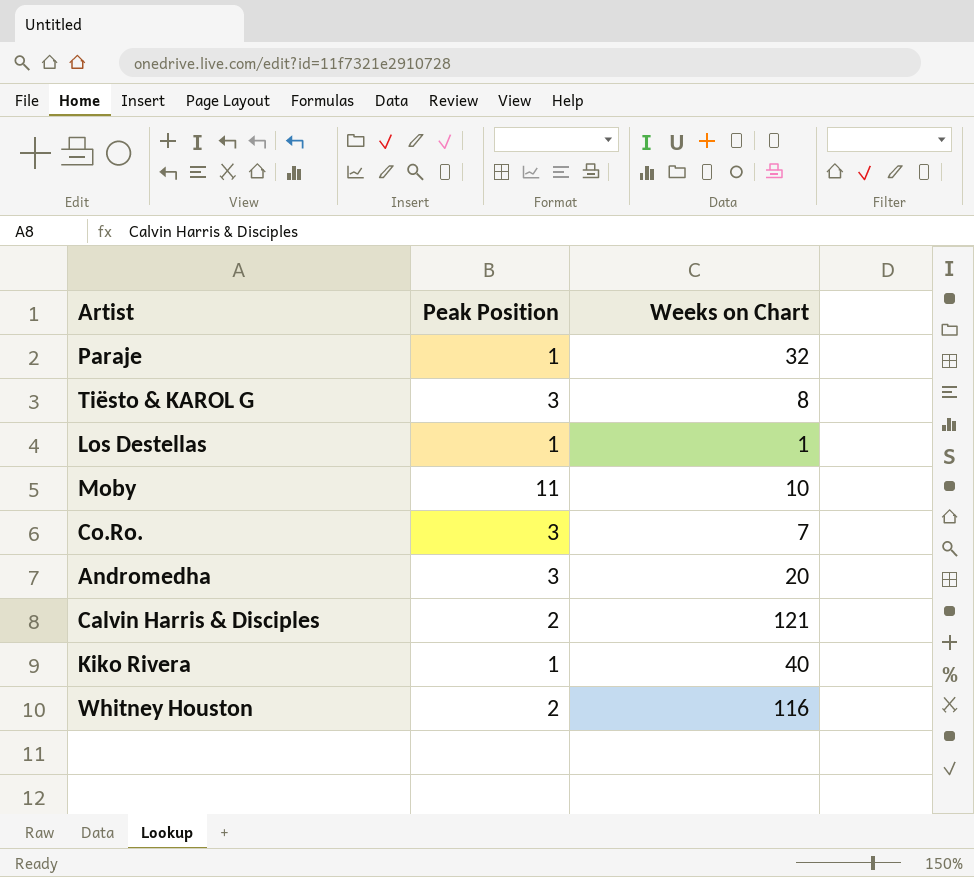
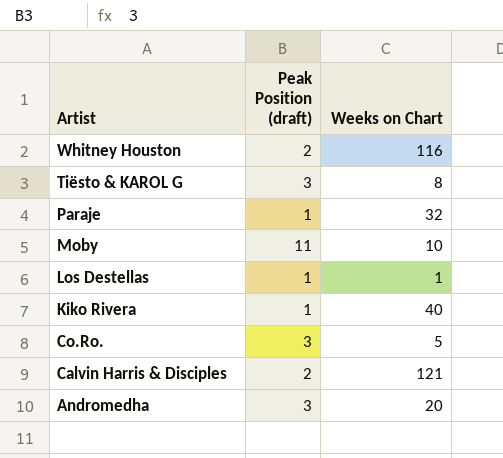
row order: none -> Artist descending
column name: Peak Position -> Peak Position (draft)
Co.Ro. | Weeks on Chart: 7 -> 5

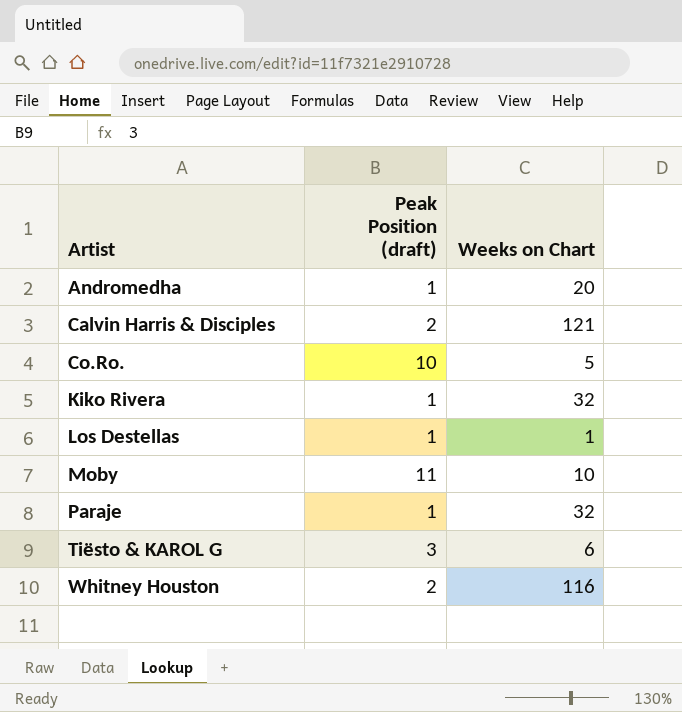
row order: Artist descending -> Artist ascending
Andromedha | Peak Position (draft): 3 -> 1
Co.Ro. | Peak Position (draft): 3 -> 10
Kiko Rivera | Weeks on Chart: 40 -> 32
Tiësto & KAROL G | Weeks on Chart: 8 -> 6

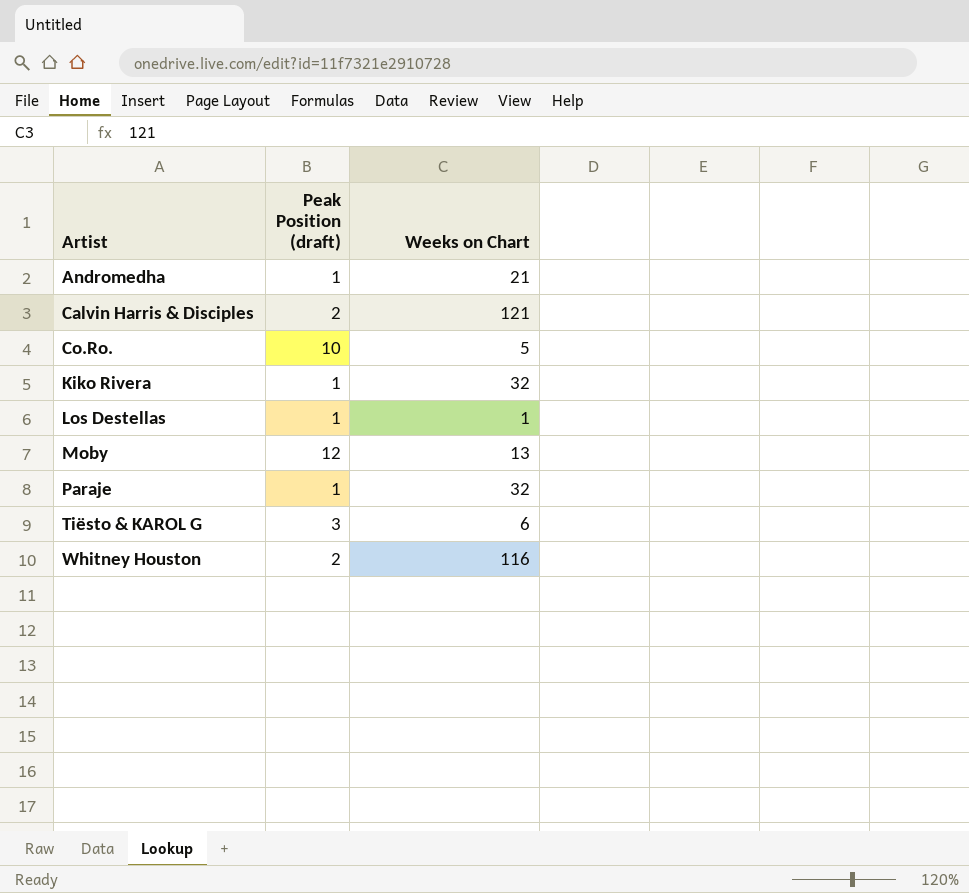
Andromedha | Weeks on Chart: 20 -> 21
Moby | Peak Position (draft): 11 -> 12
Moby | Weeks on Chart: 10 -> 13

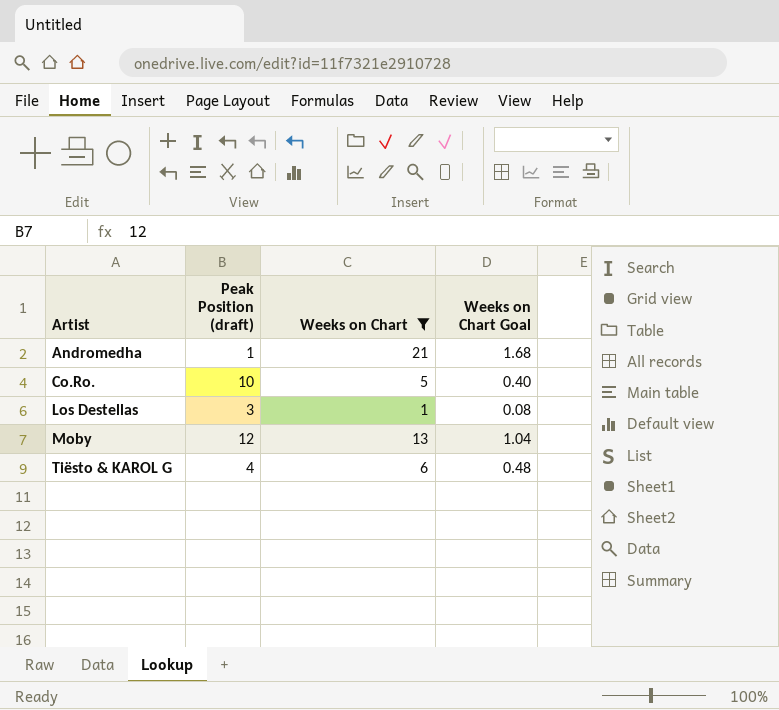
filter: none -> Weeks on Chart <= 21
column Weeks on Chart Goal | formula: none -> [Weeks on Chart] * 0.08
Los Destellas | Peak Position (draft): 1 -> 3
Tiësto & KAROL G | Peak Position (draft): 3 -> 4

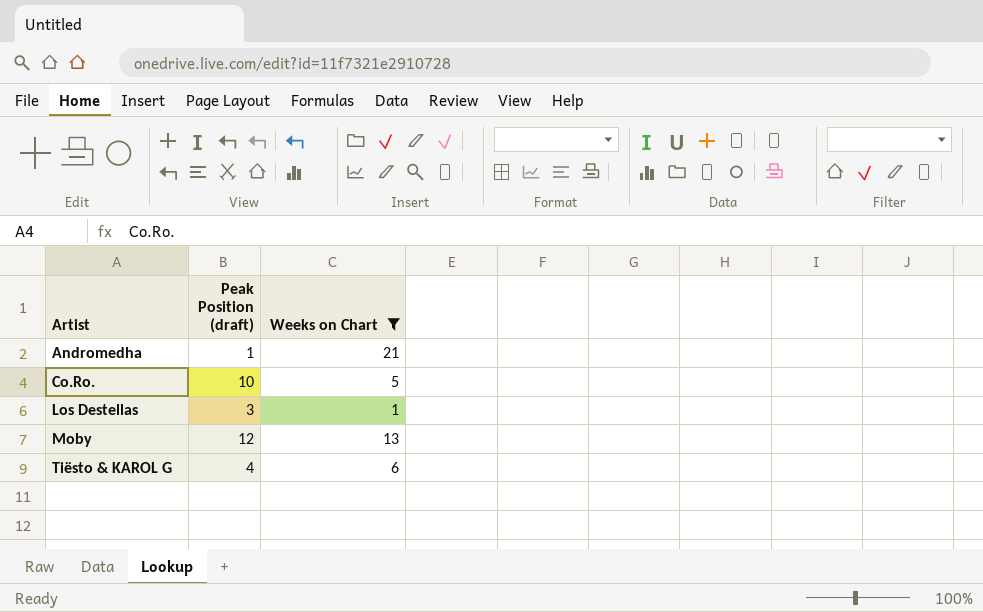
column Weeks on Chart Goal | formula: [Weeks on Chart] * 0.08 -> none

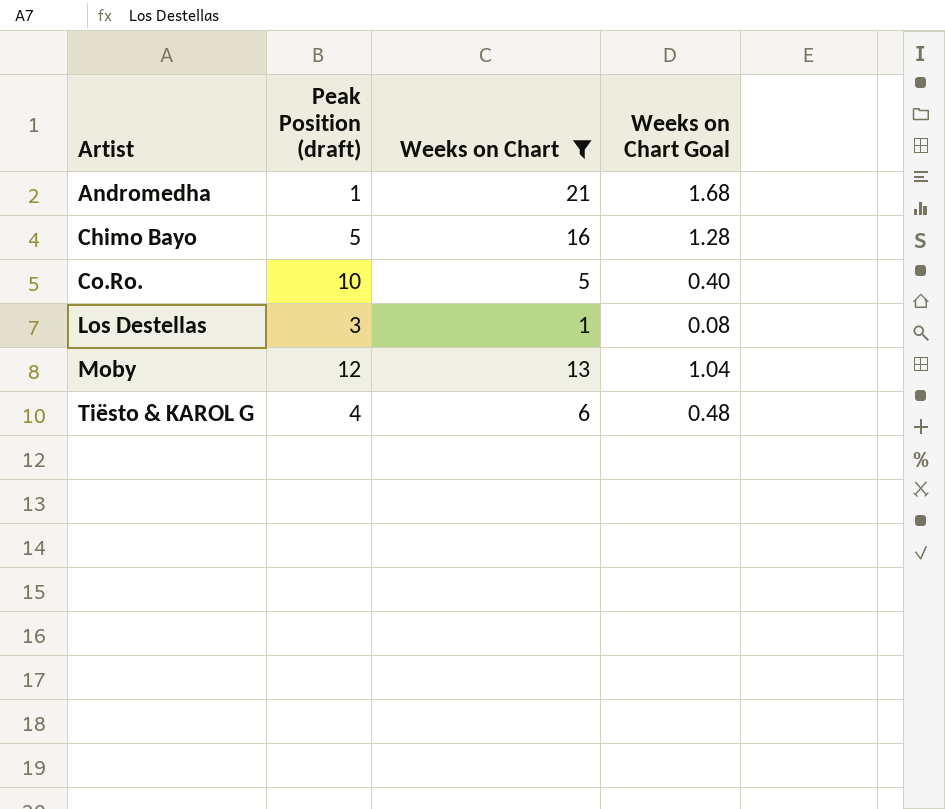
column Weeks on Chart Goal | formula: none -> [Weeks on Chart] * 0.08
row Chimo Bayo: none -> 5 | 16 | 1.28

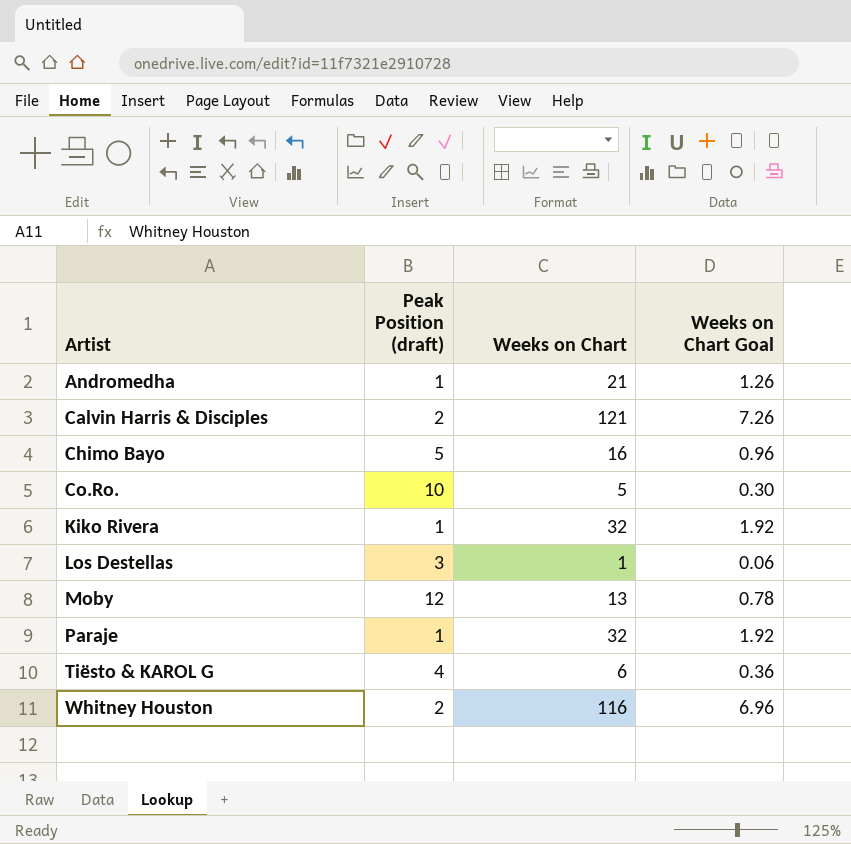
filter: Weeks on Chart <= 21 -> none
column Weeks on Chart Goal | formula: [Weeks on Chart] * 0.08 -> [Weeks on Chart] * 0.06

